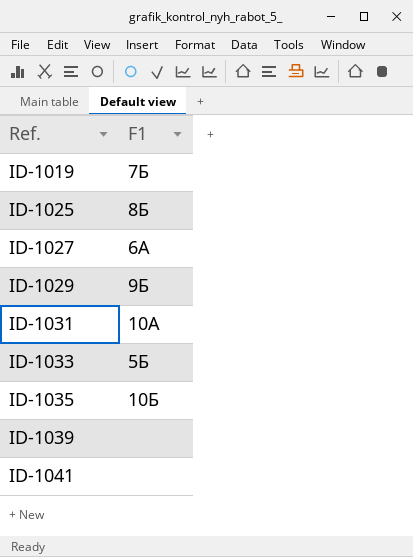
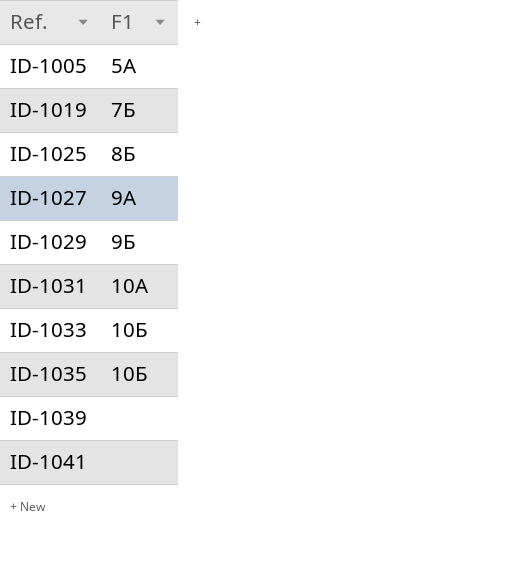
row ID-1005: none -> 5А
ID-1027 | F1: 6А -> 9А
ID-1033 | F1: 5Б -> 10Б

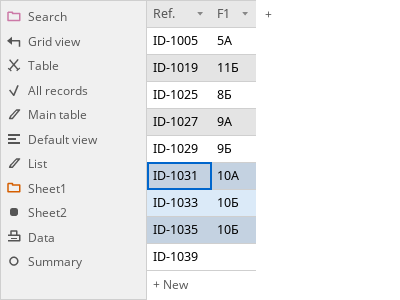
row ID-1041: none -> none
ID-1019 | F1: 7Б -> 11Б

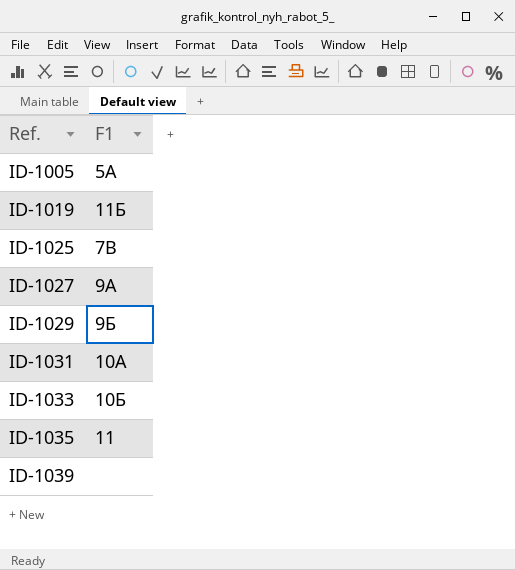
ID-1025 | F1: 8Б -> 7В
ID-1035 | F1: 10Б -> 11

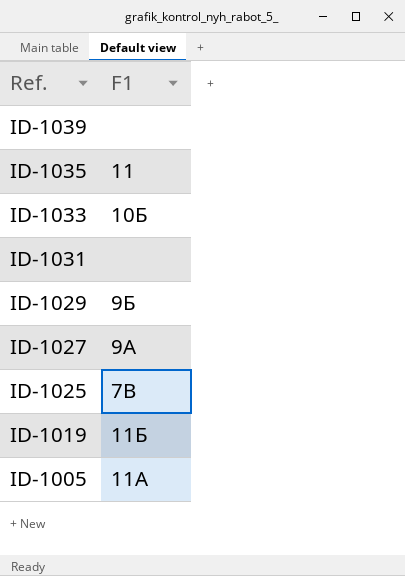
row order: Ref. ascending -> Ref. descending
ID-1031 | F1: 10А -> none
ID-1005 | F1: 5А -> 11А

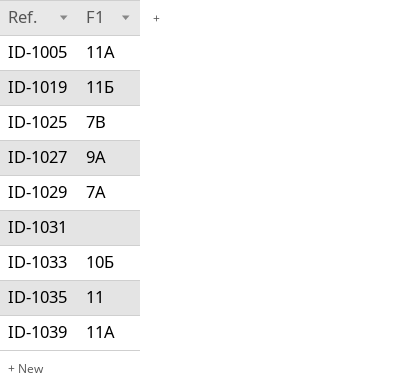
row order: Ref. descending -> Ref. ascending
ID-1029 | F1: 9Б -> 7А
ID-1039 | F1: none -> 11А

